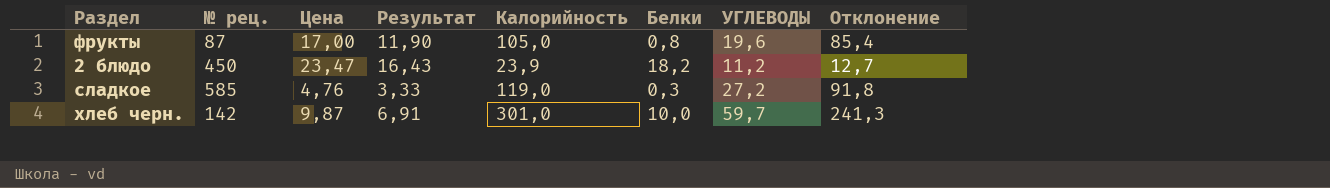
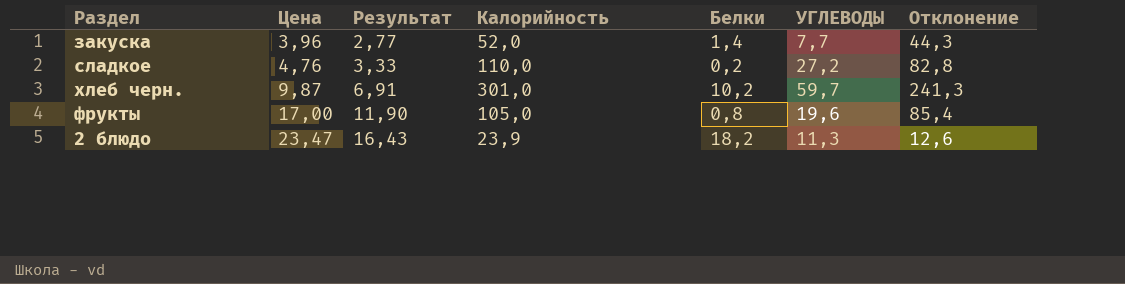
row order: none -> Цена ascending
column № рец. | position: 2 -> none
row закуска: none -> 3,96 | 2,77 | 52,0 | 1,4 | 7,7 | 44,3
сладкое | Калорийность: 119,0 -> 110,0
сладкое | Белки: 0,3 -> 0,2
сладкое | Отклонение: 91,8 -> 82,8
хлеб черн. | Белки: 10,0 -> 10,2
2 блюдо | УГЛЕВОДЫ: 11,2 -> 11,3
2 блюдо | Отклонение: 12,7 -> 12,6

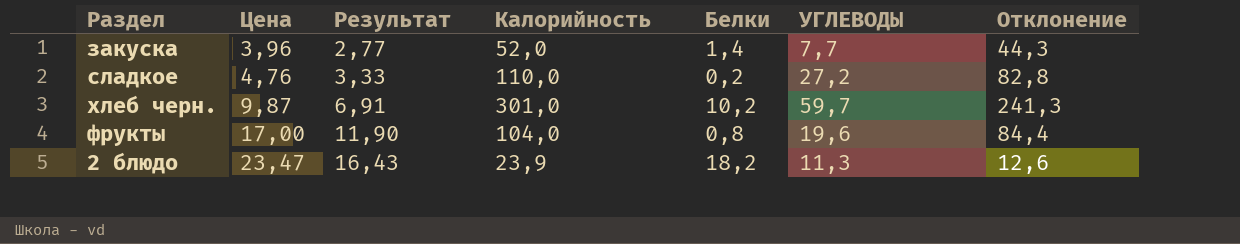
фрукты | Калорийность: 105,0 -> 104,0
фрукты | Отклонение: 85,4 -> 84,4

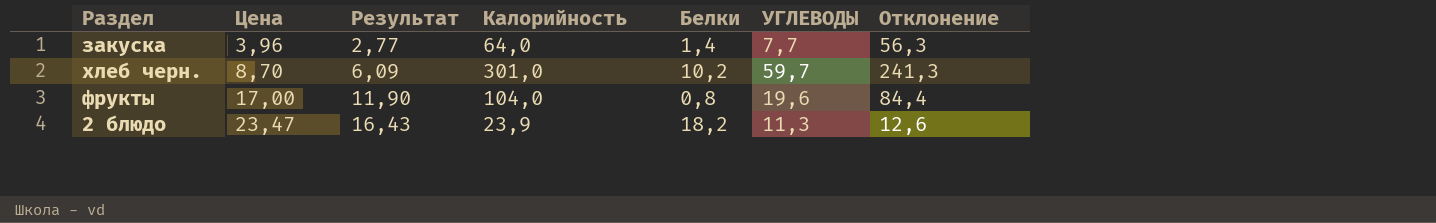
row сладкое: 4,76 | 3,33 | 110,0 | 0,2 | 27,2 | 82,8 -> none
закуска | Калорийность: 52,0 -> 64,0
закуска | Отклонение: 44,3 -> 56,3
хлеб черн. | Цена: 9,87 -> 8,70
хлеб черн. | Результат: 6,91 -> 6,09

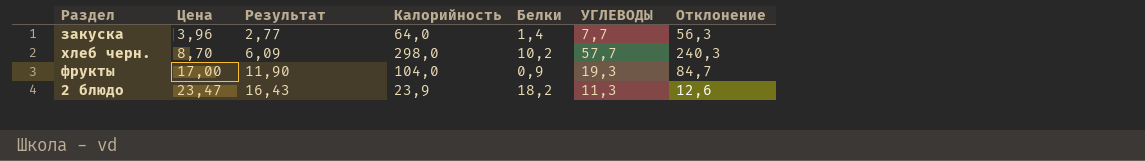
хлеб черн. | Калорийность: 301,0 -> 298,0
хлеб черн. | УГЛЕВОДЫ: 59,7 -> 57,7
хлеб черн. | Отклонение: 241,3 -> 240,3
фрукты | Белки: 0,8 -> 0,9
фрукты | УГЛЕВОДЫ: 19,6 -> 19,3
фрукты | Отклонение: 84,4 -> 84,7

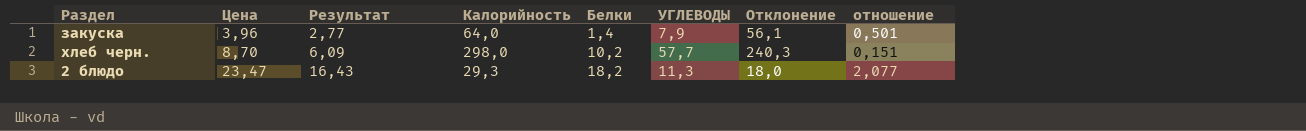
column отношение | formula: none -> [Цена] / [УГЛЕВОДЫ]
row фрукты: 17,00 | 11,90 | 104,0 | 0,9 | 19,3 | 84,7 -> none
закуска | УГЛЕВОДЫ: 7,7 -> 7,9
закуска | Отклонение: 56,3 -> 56,1
2 блюдо | Калорийность: 23,9 -> 29,3
2 блюдо | Отклонение: 12,6 -> 18,0

